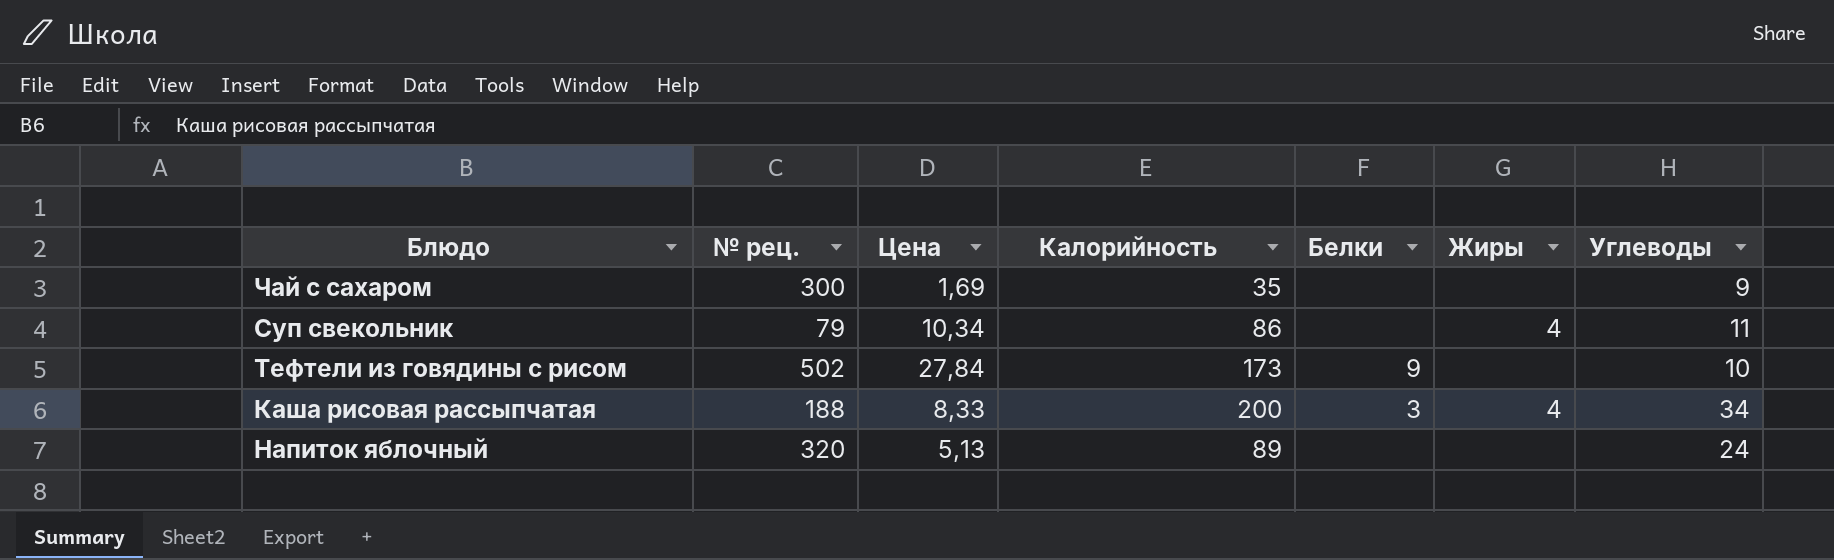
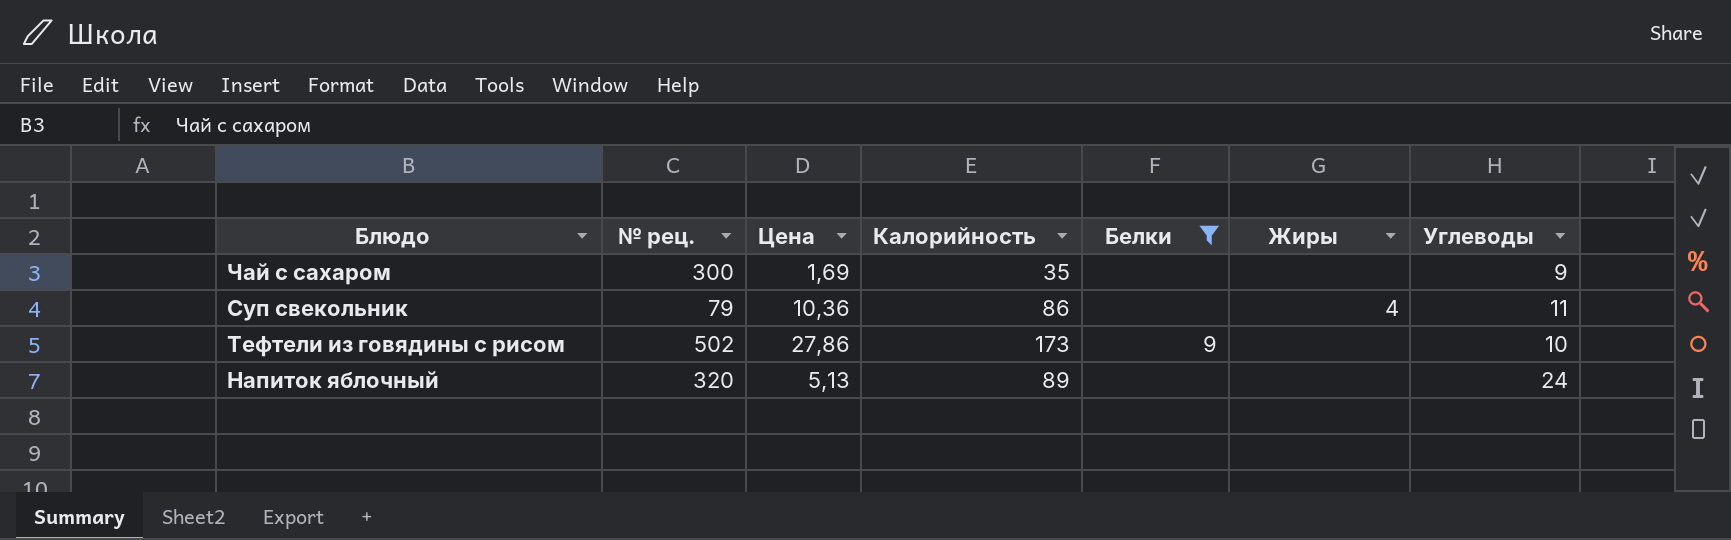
filter: none -> Белки != 3
Суп свекольник | Цена: 10,34 -> 10,36
Тефтели из говядины с рисом | Цена: 27,84 -> 27,86

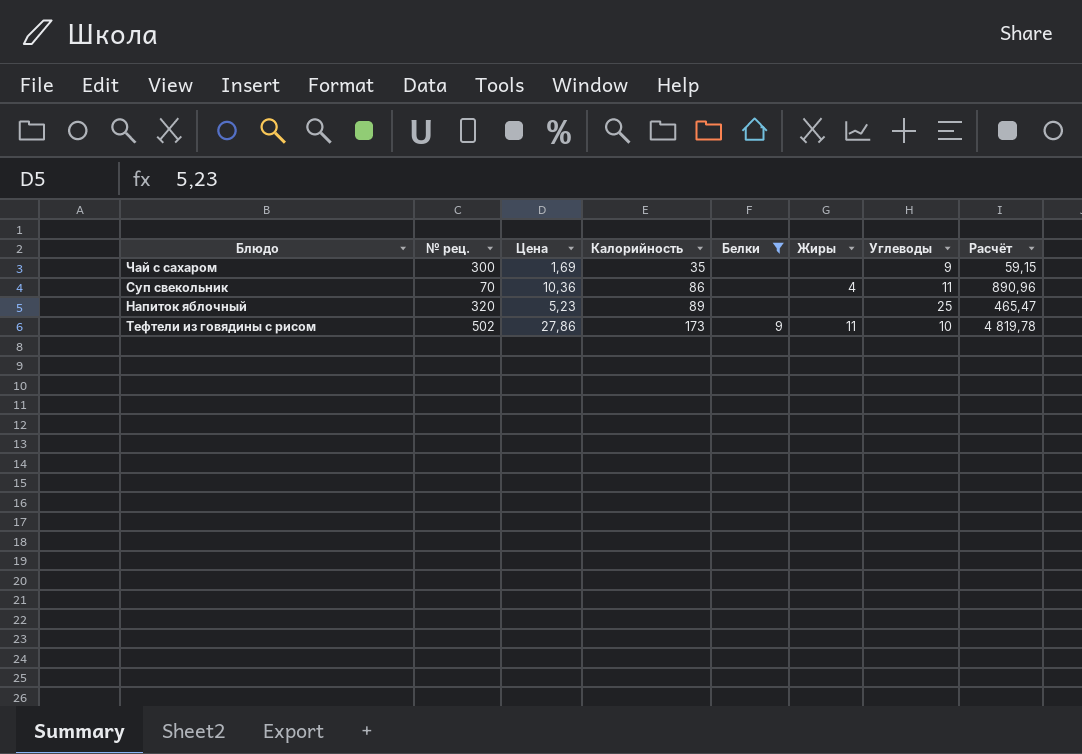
row order: none -> Калорийность ascending
column Расчёт | formula: none -> [Цена] * [Калорийность]
Суп свекольник | № рец.: 79 -> 70
Напиток яблочный | Цена: 5,13 -> 5,23
Напиток яблочный | Углеводы: 24 -> 25
Тефтели из говядины с рисом | Жиры: none -> 11

